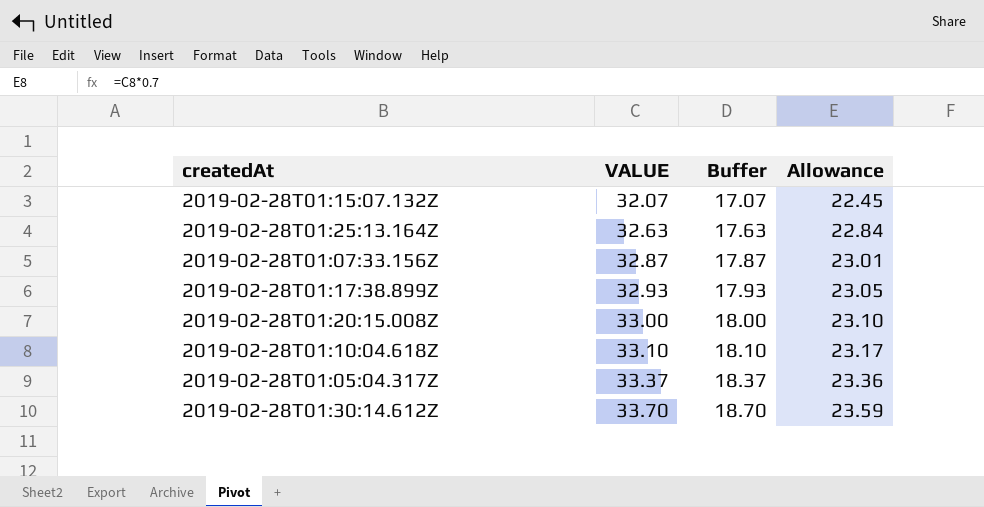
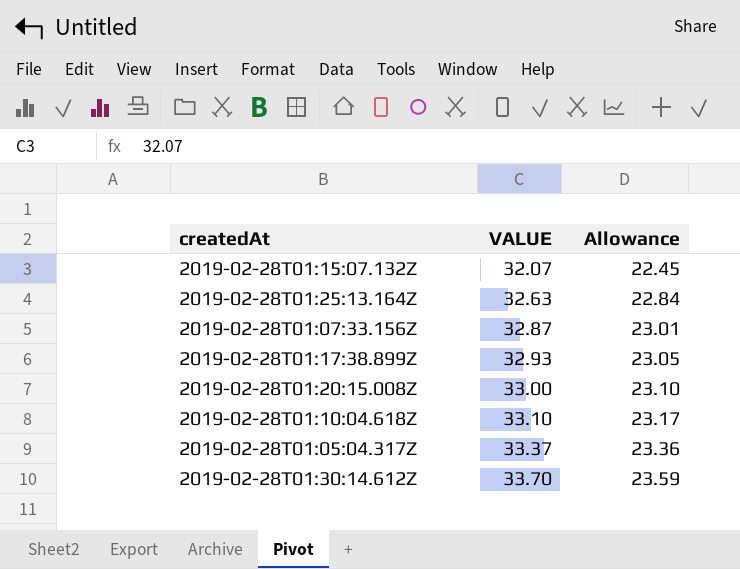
column Buffer | formula: [VALUE] - 15 -> none

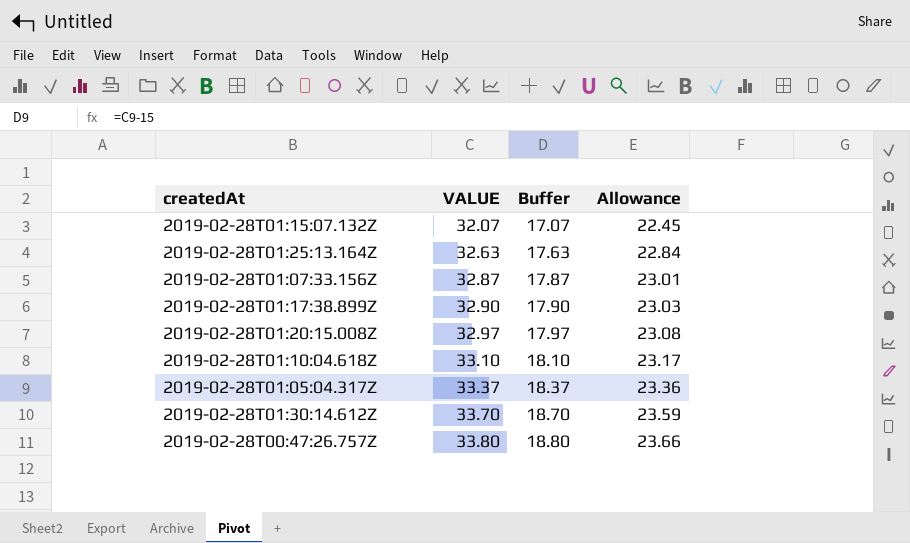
column Buffer | formula: none -> [VALUE] - 15
2019-02-28T01:17:38.899Z | VALUE: 32.93 -> 32.90
2019-02-28T01:17:38.899Z | Allowance: 23.05 -> 23.03
2019-02-28T01:20:15.008Z | VALUE: 33.00 -> 32.97
2019-02-28T01:20:15.008Z | Allowance: 23.10 -> 23.08
row 2019-02-28T00:47:26.757Z: none -> 33.80 | 18.80 | 23.66

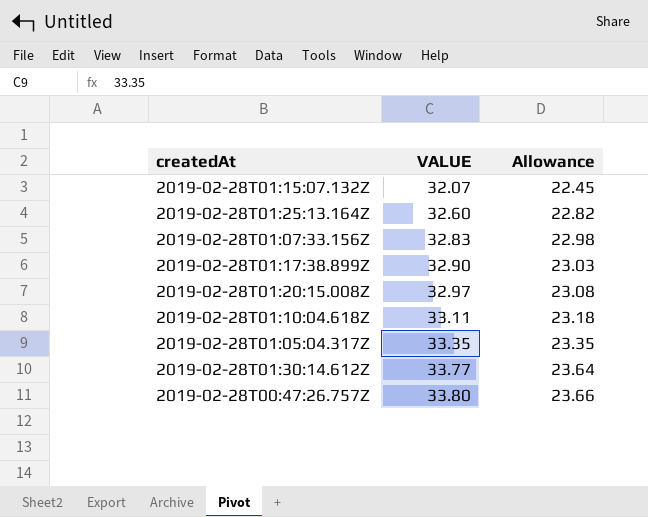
column Buffer | formula: [VALUE] - 15 -> none
2019-02-28T01:25:13.164Z | VALUE: 32.63 -> 32.60
2019-02-28T01:25:13.164Z | Allowance: 22.84 -> 22.82
2019-02-28T01:07:33.156Z | VALUE: 32.87 -> 32.83
2019-02-28T01:07:33.156Z | Allowance: 23.01 -> 22.98
2019-02-28T01:10:04.618Z | VALUE: 33.10 -> 33.11
2019-02-28T01:10:04.618Z | Allowance: 23.17 -> 23.18
2019-02-28T01:05:04.317Z | VALUE: 33.37 -> 33.35
2019-02-28T01:05:04.317Z | Allowance: 23.36 -> 23.35
2019-02-28T01:30:14.612Z | VALUE: 33.70 -> 33.77
2019-02-28T01:30:14.612Z | Allowance: 23.59 -> 23.64

